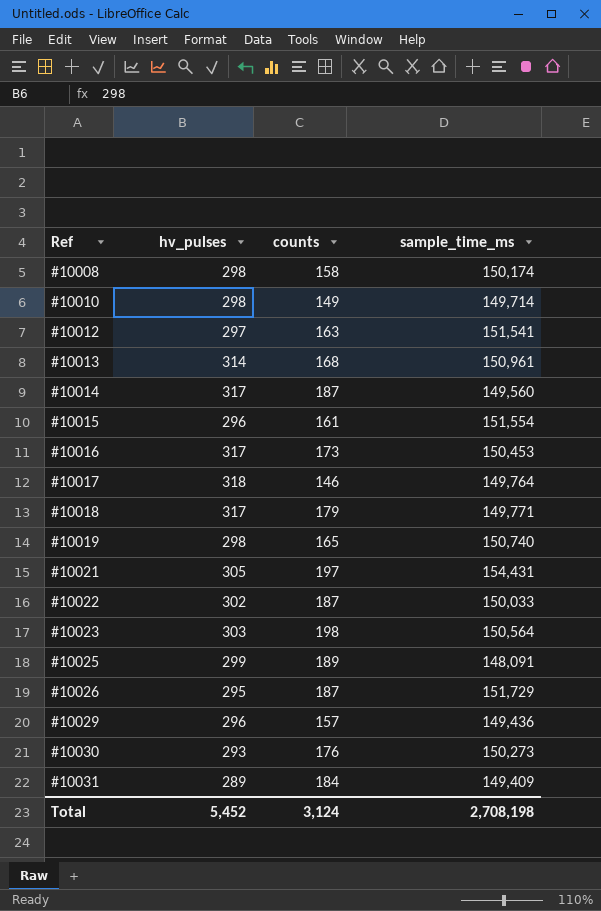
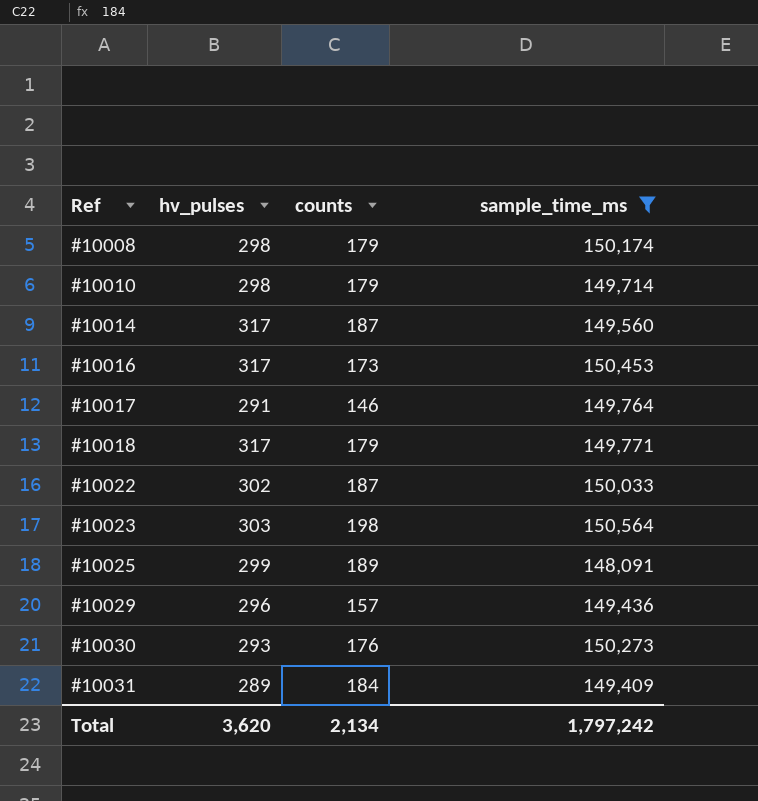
filter: none -> sample_time_ms <= 150,564
#10008 | counts: 158 -> 179
#10010 | counts: 149 -> 179
#10017 | hv_pulses: 318 -> 291
Total | hv_pulses: 5,452 -> 3,620
Total | counts: 3,124 -> 2,134
Total | sample_time_ms: 2,708,198 -> 1,797,242

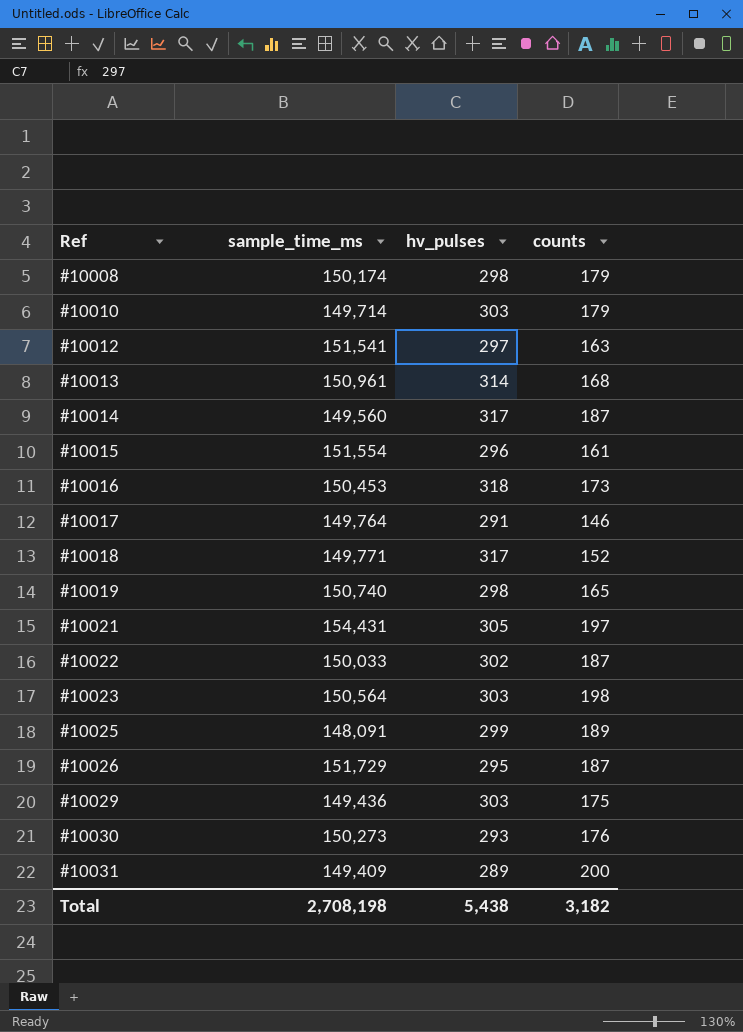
filter: sample_time_ms <= 150,564 -> none
column sample_time_ms | position: 4 -> 2
#10010 | hv_pulses: 298 -> 303
#10016 | hv_pulses: 317 -> 318
#10018 | counts: 179 -> 152
#10029 | hv_pulses: 296 -> 303
#10029 | counts: 157 -> 175
#10031 | counts: 184 -> 200
Total | sample_time_ms: 1,797,242 -> 2,708,198
Total | hv_pulses: 3,620 -> 5,438
Total | counts: 2,134 -> 3,182

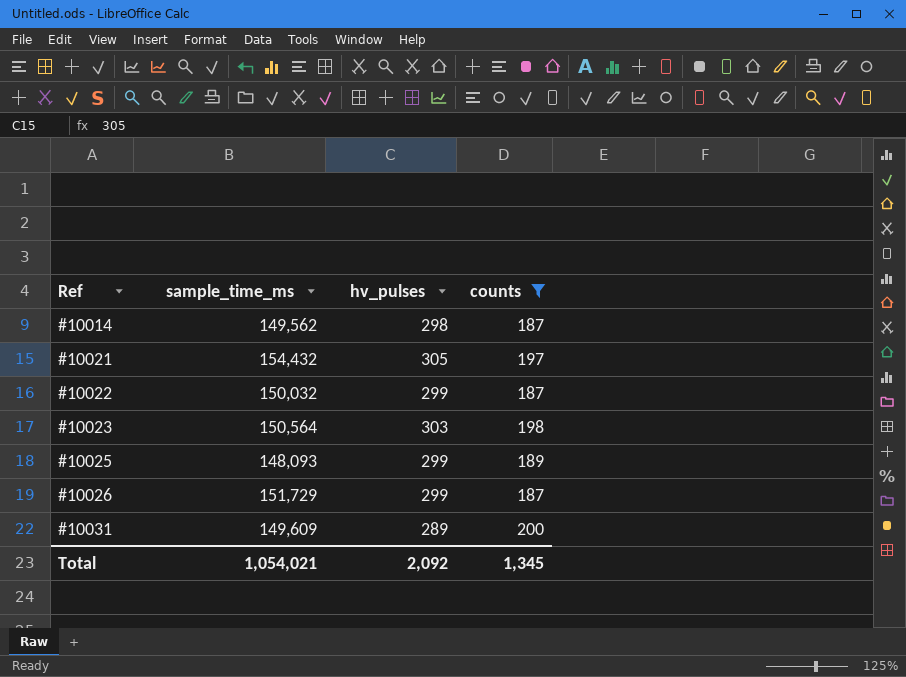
filter: none -> counts >= 187
#10014 | sample_time_ms: 149,560 -> 149,562
#10014 | hv_pulses: 317 -> 298
#10021 | sample_time_ms: 154,431 -> 154,432
#10022 | sample_time_ms: 150,033 -> 150,032
#10022 | hv_pulses: 302 -> 299
#10025 | sample_time_ms: 148,091 -> 148,093
#10026 | hv_pulses: 295 -> 299
#10031 | sample_time_ms: 149,409 -> 149,609
Total | sample_time_ms: 2,708,198 -> 1,054,021
Total | hv_pulses: 5,438 -> 2,092
Total | counts: 3,182 -> 1,345

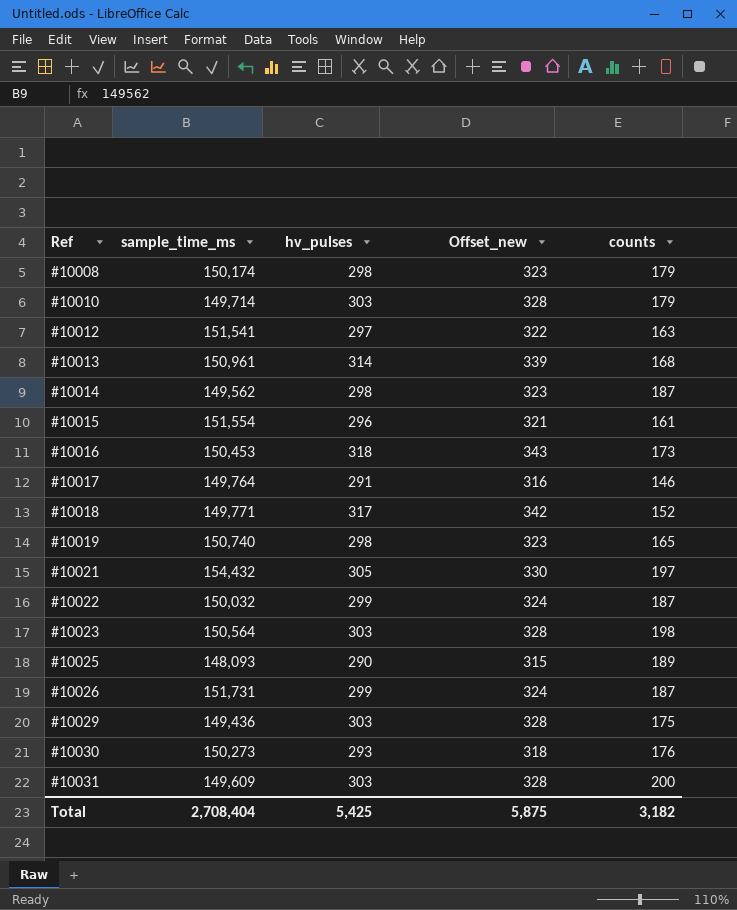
filter: counts >= 187 -> none
column Offset_new | formula: none -> [hv_pulses] + 25
#10025 | hv_pulses: 299 -> 290
#10026 | sample_time_ms: 151,729 -> 151,731
#10031 | hv_pulses: 289 -> 303
Total | sample_time_ms: 1,054,021 -> 2,708,404
Total | hv_pulses: 2,092 -> 5,425
Total | counts: 1,345 -> 3,182

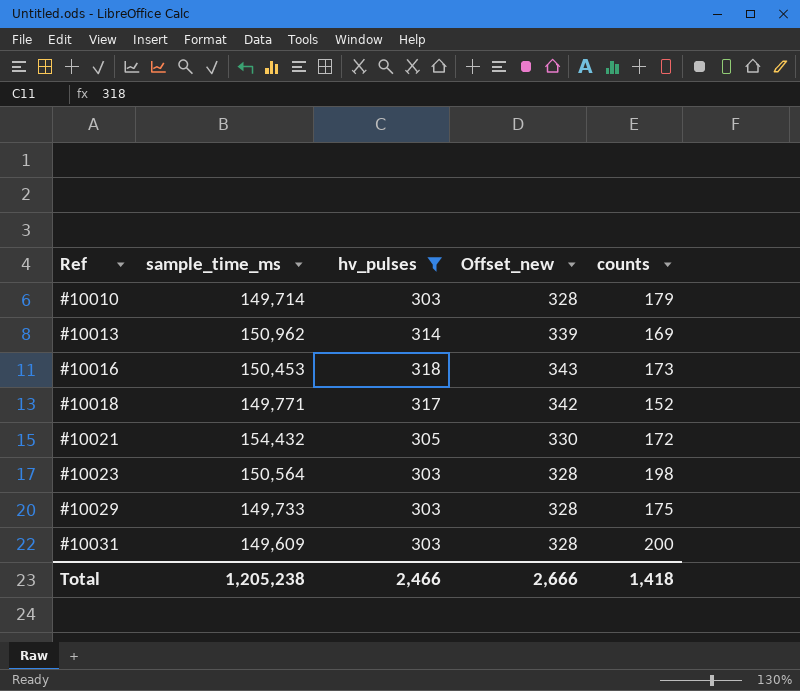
filter: none -> hv_pulses >= 303
#10013 | sample_time_ms: 150,961 -> 150,962
#10013 | counts: 168 -> 169
#10021 | counts: 197 -> 172
#10029 | sample_time_ms: 149,436 -> 149,733
Total | sample_time_ms: 2,708,404 -> 1,205,238
Total | hv_pulses: 5,425 -> 2,466
Total | Offset_new: 5,875 -> 2,666
Total | counts: 3,182 -> 1,418

